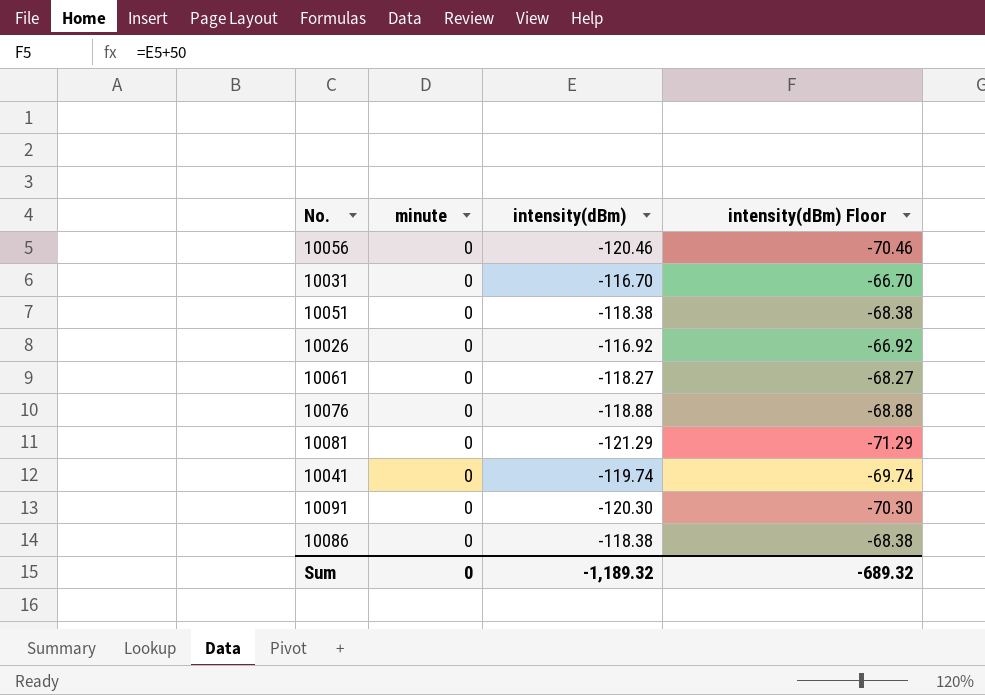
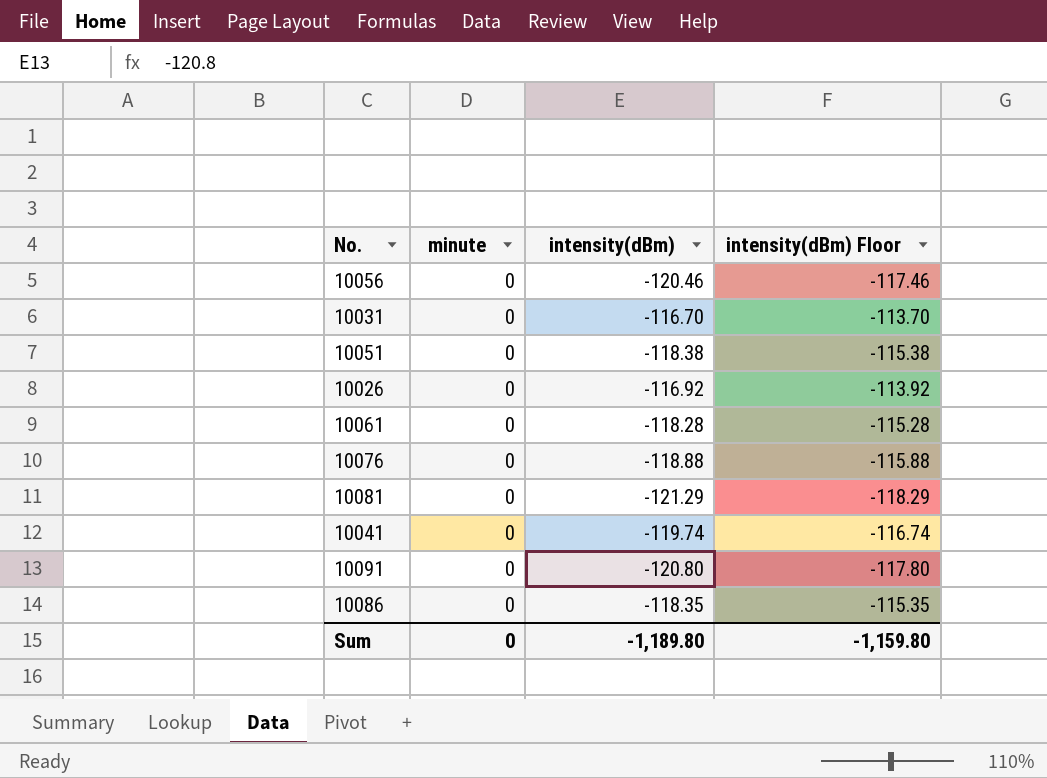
column intensity(dBm) Floor | formula: [intensity(dBm)] + 50 -> [intensity(dBm)] + 3
10061 | intensity(dBm): -118.27 -> -118.28
10091 | intensity(dBm): -120.30 -> -120.80
10086 | intensity(dBm): -118.38 -> -118.35
Sum | intensity(dBm): -1,189.32 -> -1,189.80
Sum | intensity(dBm) Floor: -689.32 -> -1,159.80

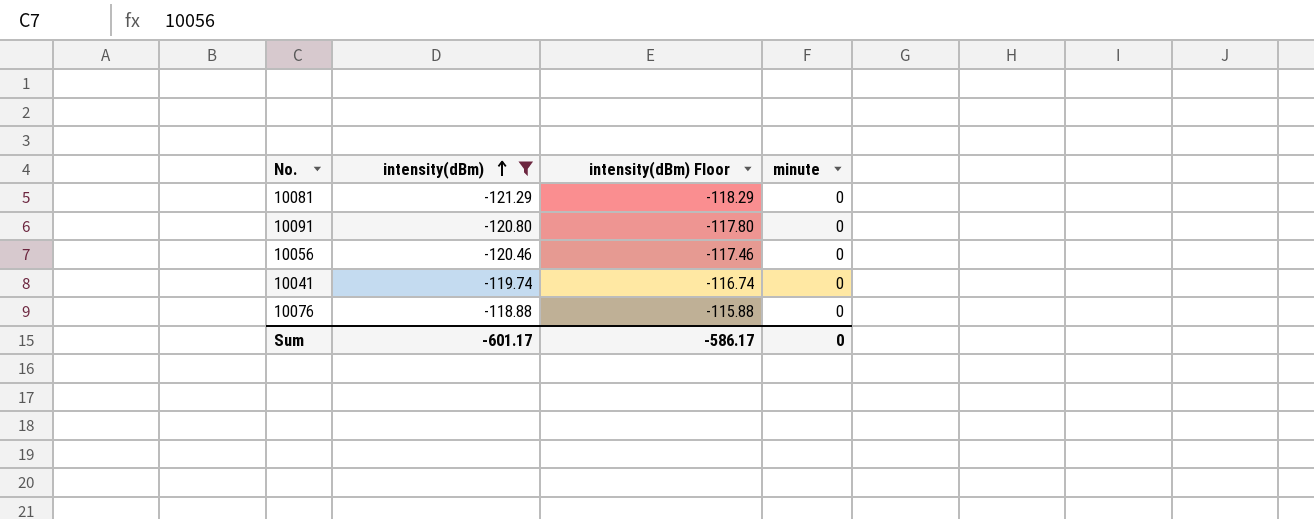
filter: none -> intensity(dBm) <= -118.88
row order: none -> intensity(dBm) ascending
column minute | position: 2 -> 4
Sum | intensity(dBm): -1,189.80 -> -601.17
Sum | intensity(dBm) Floor: -1,159.80 -> -586.17

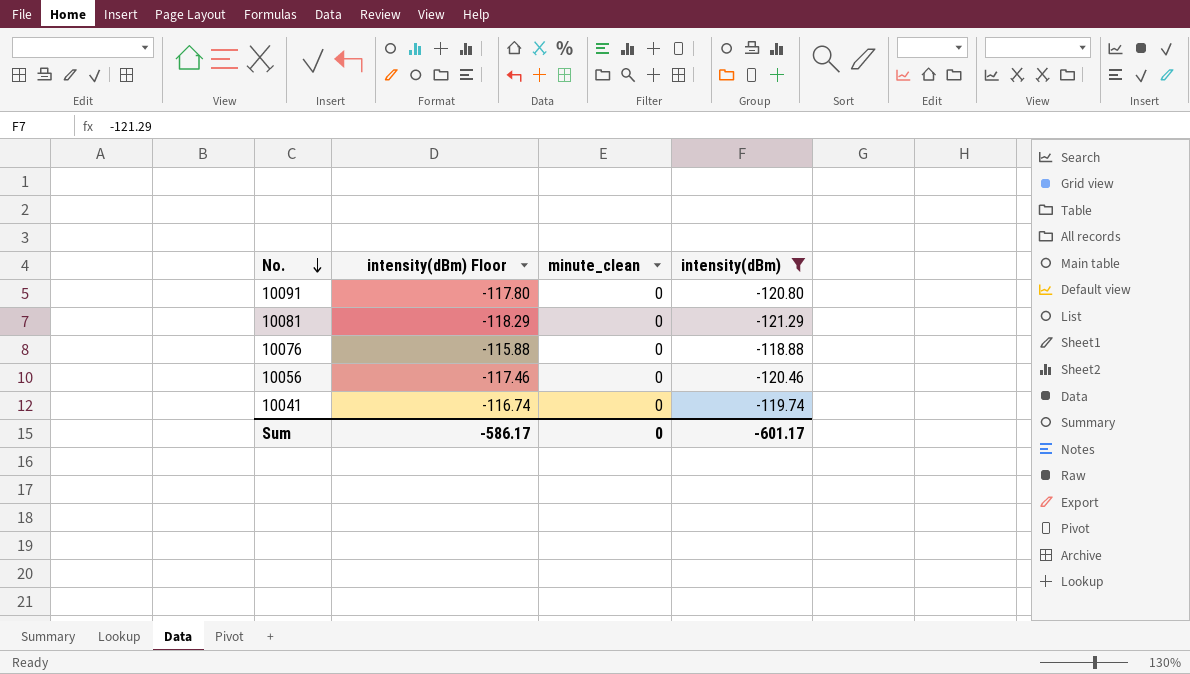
row order: intensity(dBm) ascending -> No. descending
column name: minute -> minute_clean
column intensity(dBm) | position: 2 -> 4

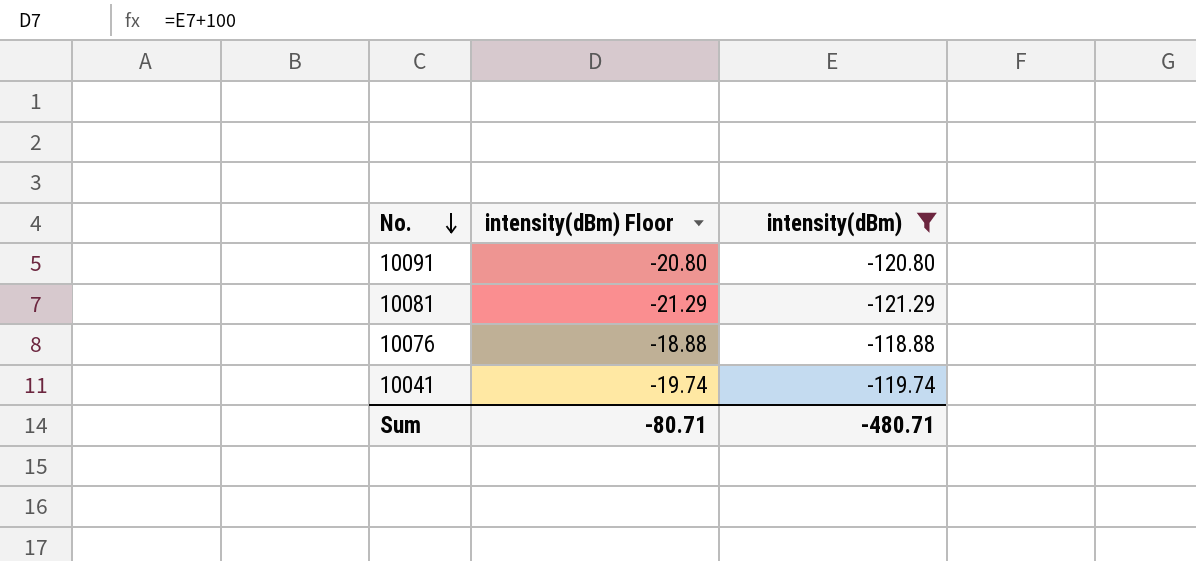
column minute_clean | position: 3 -> none
column intensity(dBm) Floor | formula: [intensity(dBm)] + 3 -> [intensity(dBm)] + 100
row 10056: -117.46 | 0 | -120.46 -> none
Sum | intensity(dBm) Floor: -586.17 -> -80.71
Sum | intensity(dBm): -601.17 -> -480.71

